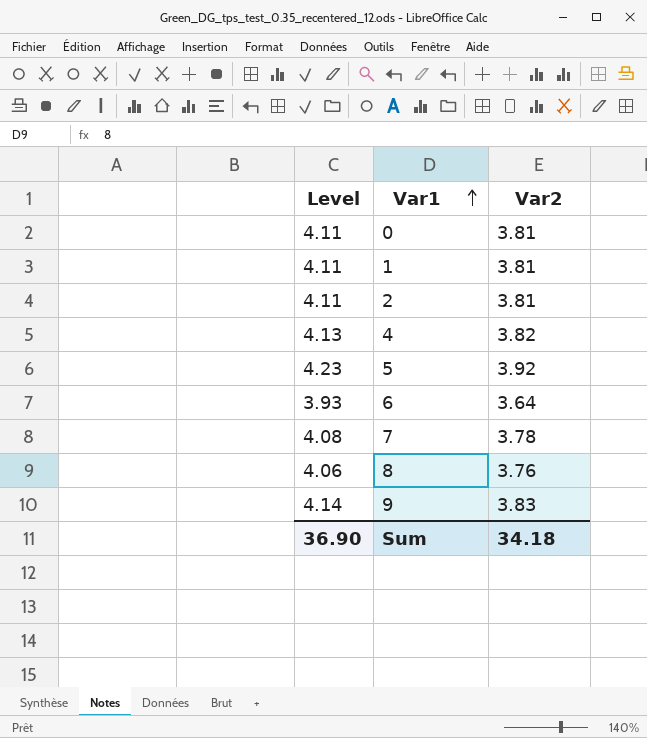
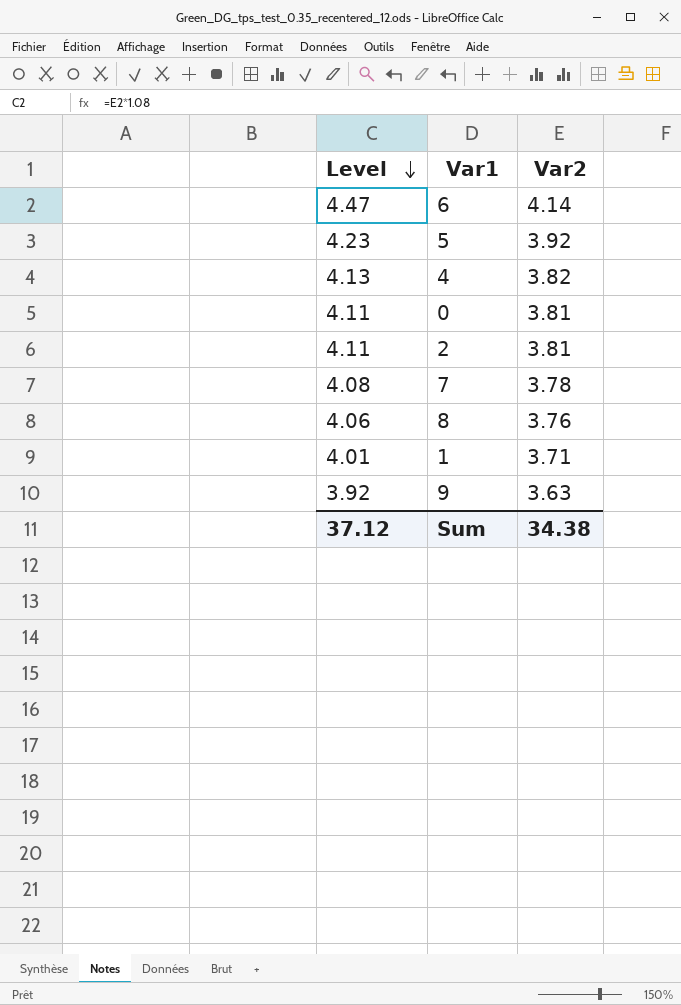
row order: Var1 ascending -> Level descending
6 | Level: 3.93 -> 4.47
6 | Var2: 3.64 -> 4.14
1 | Level: 4.11 -> 4.01
1 | Var2: 3.81 -> 3.71
9 | Level: 4.14 -> 3.92
9 | Var2: 3.83 -> 3.63
Sum | Level: 36.90 -> 37.12
Sum | Var2: 34.18 -> 34.38

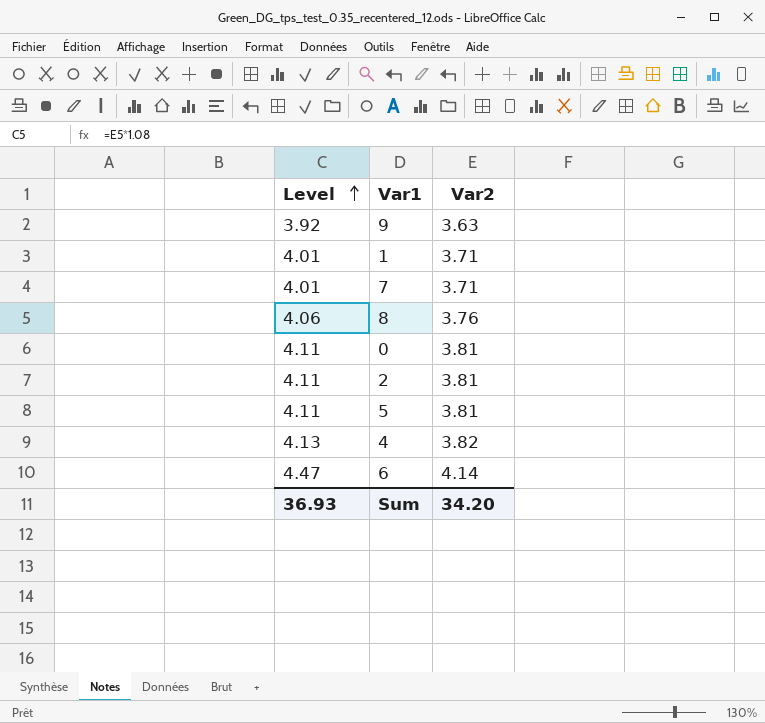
row order: Level descending -> Level ascending
7 | Level: 4.08 -> 4.01
7 | Var2: 3.78 -> 3.71
5 | Level: 4.23 -> 4.11
5 | Var2: 3.92 -> 3.81
Sum | Level: 37.12 -> 36.93
Sum | Var2: 34.38 -> 34.20

